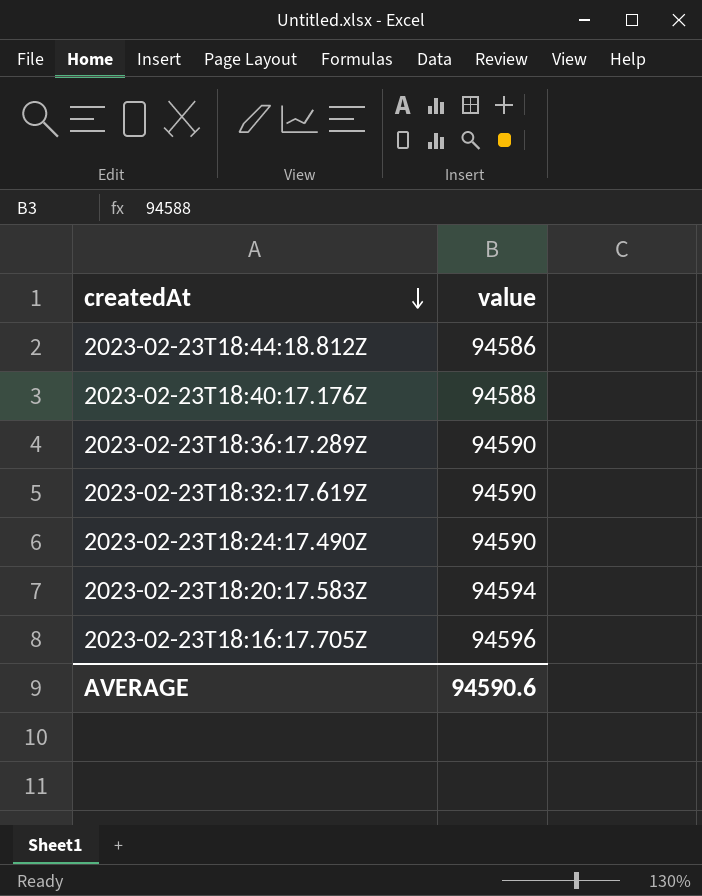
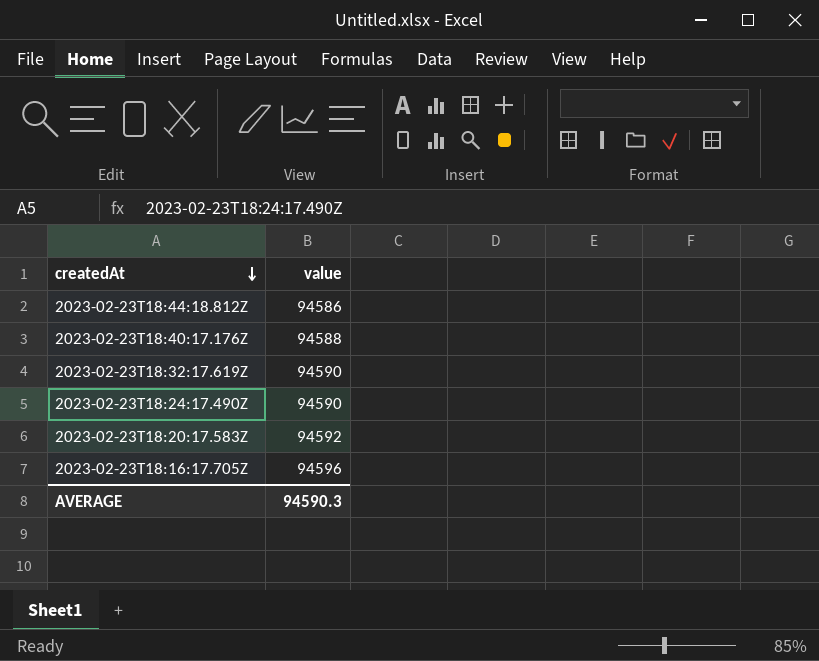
row 2023-02-23T18:36:17.289Z: 94590 -> none
2023-02-23T18:20:17.583Z | value: 94594 -> 94592
AVERAGE | value: 94590.6 -> 94590.3

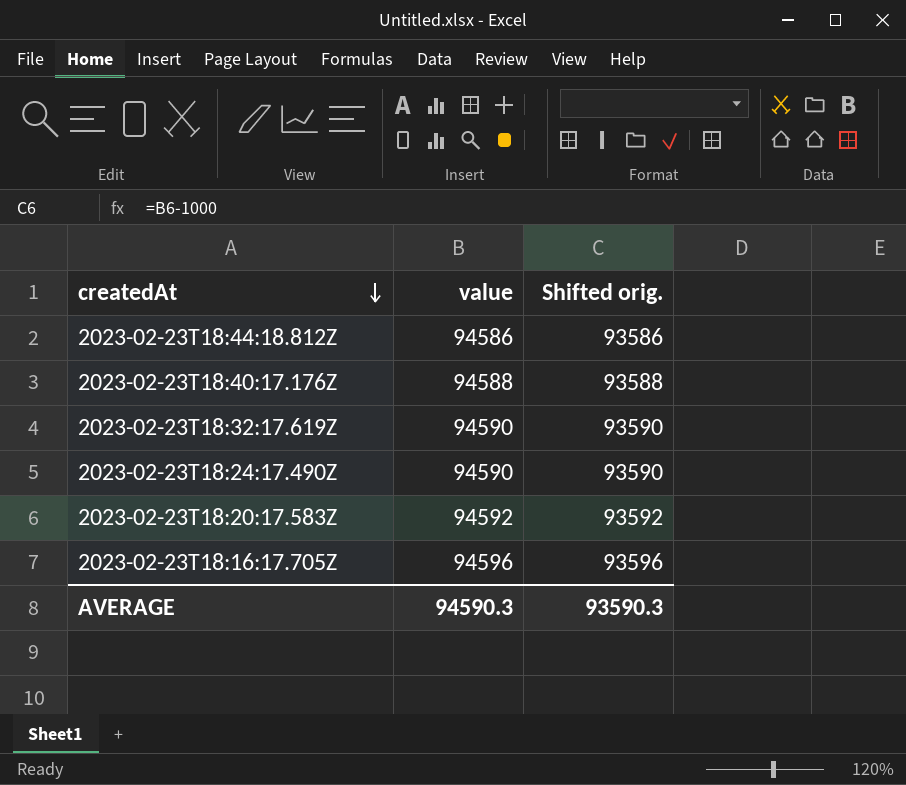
column Shifted orig. | formula: none -> [value] - 1000

